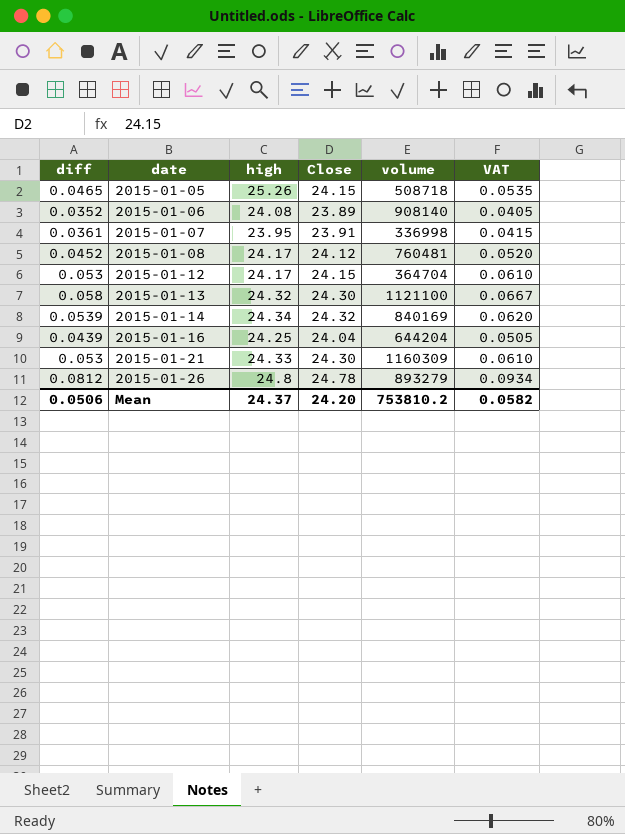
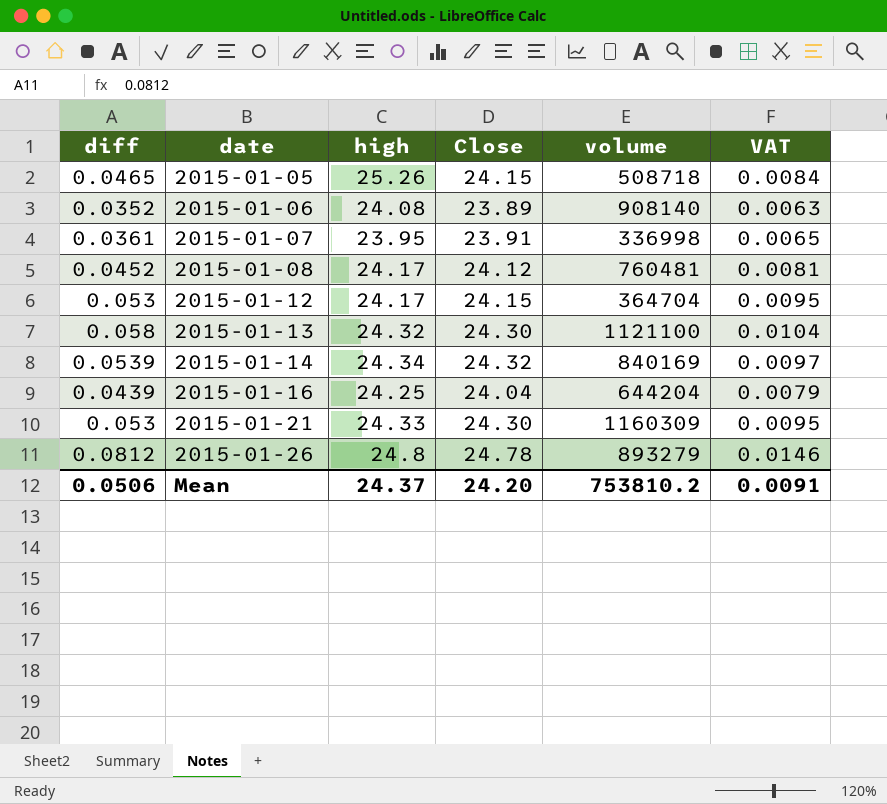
column VAT | formula: [diff] * 1.15 -> [diff] * 0.18
Mean | VAT: 0.0582 -> 0.0091

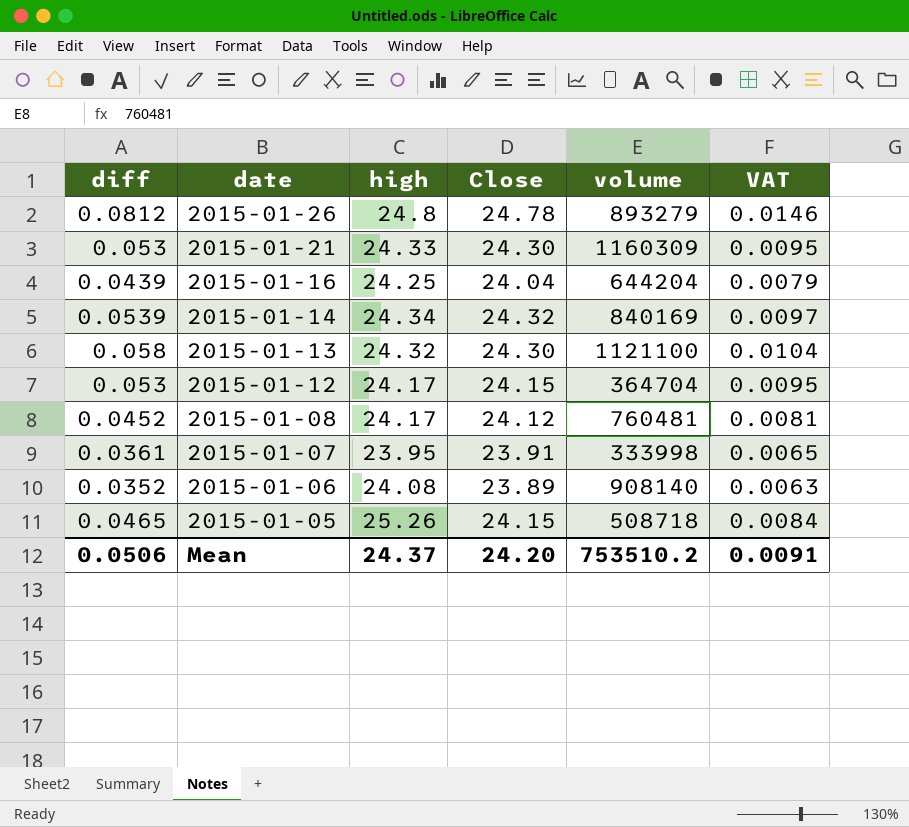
row order: date ascending -> date descending
2015-01-07 | volume: 336998 -> 333998
Mean | volume: 753810.2 -> 753510.2

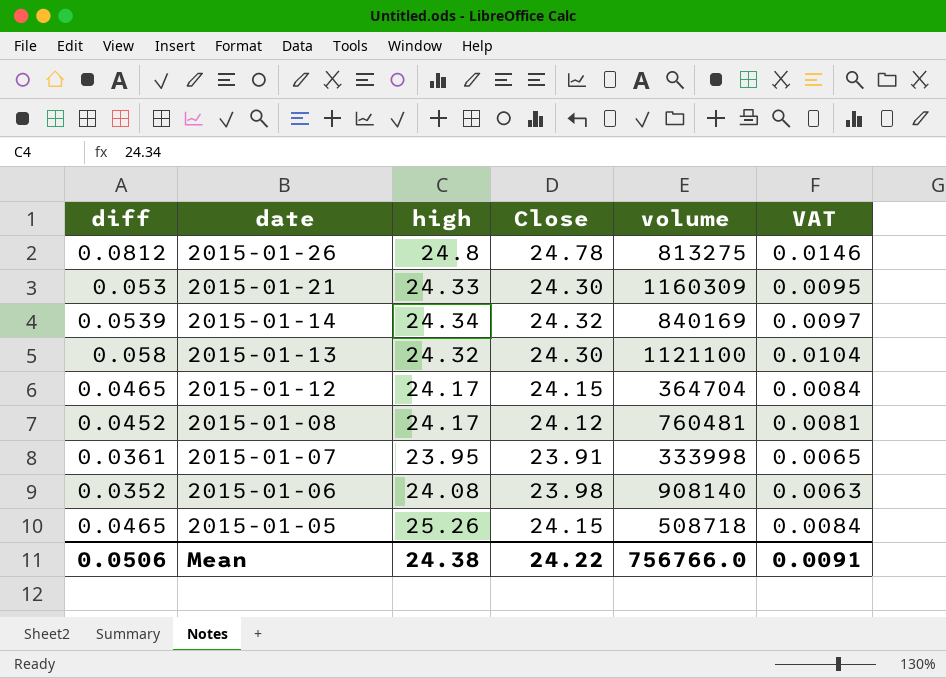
row 2015-01-16: 0.0439 | 24.25 | 24.04 | 644204 | 0.0079 -> none
2015-01-26 | volume: 893279 -> 813275
2015-01-12 | diff: 0.053 -> 0.0465
2015-01-12 | VAT: 0.0095 -> 0.0084
2015-01-06 | Close: 23.89 -> 23.98
Mean | high: 24.37 -> 24.38
Mean | Close: 24.20 -> 24.22
Mean | volume: 753510.2 -> 756766.0

